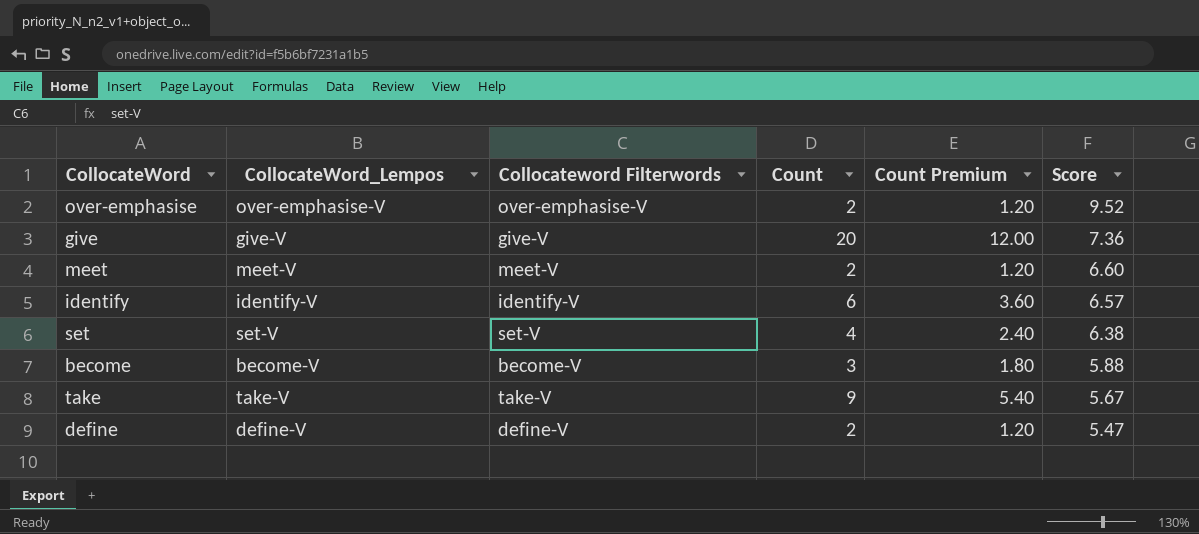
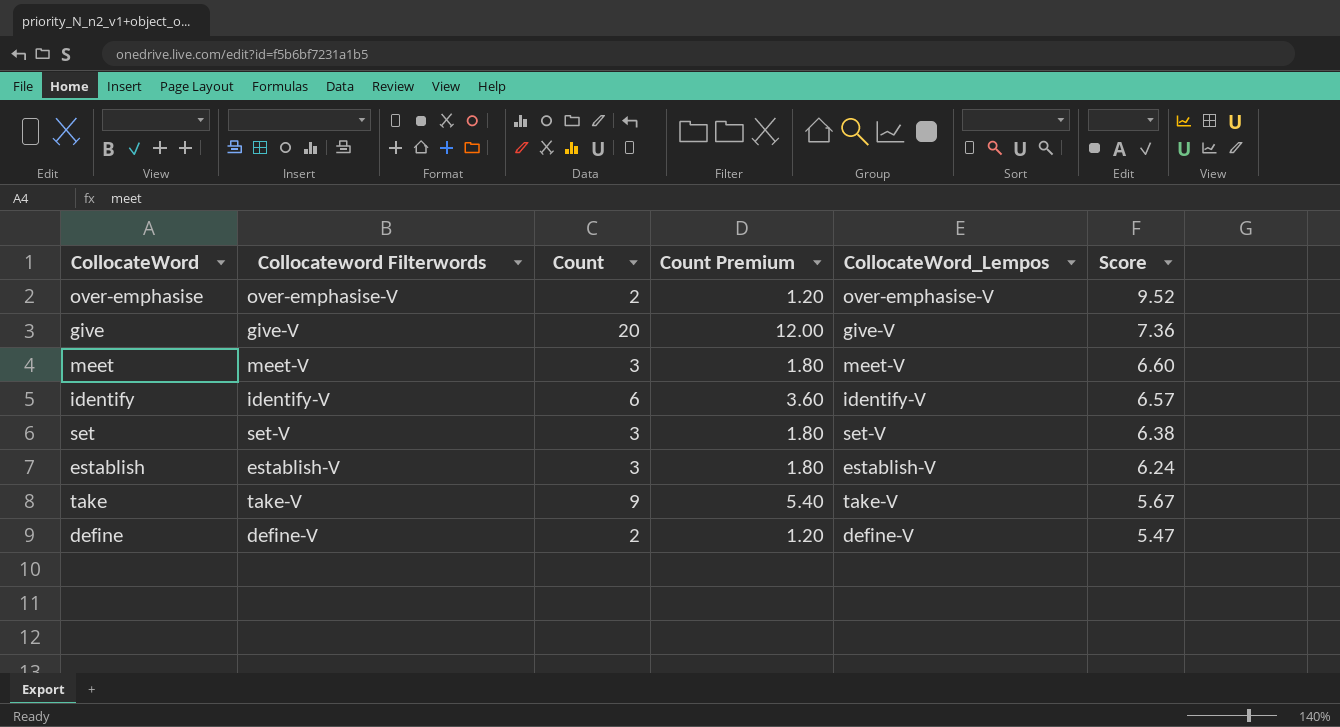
column CollocateWord_Lempos | position: 2 -> 5
row become: become-V | become-V | 3 | 1.80 | 5.88 -> none
meet | Count: 2 -> 3
meet | Count Premium: 1.20 -> 1.80
set | Count: 4 -> 3
set | Count Premium: 2.40 -> 1.80
row establish: none -> establish-V | 3 | 1.80 | establish-V | 6.24

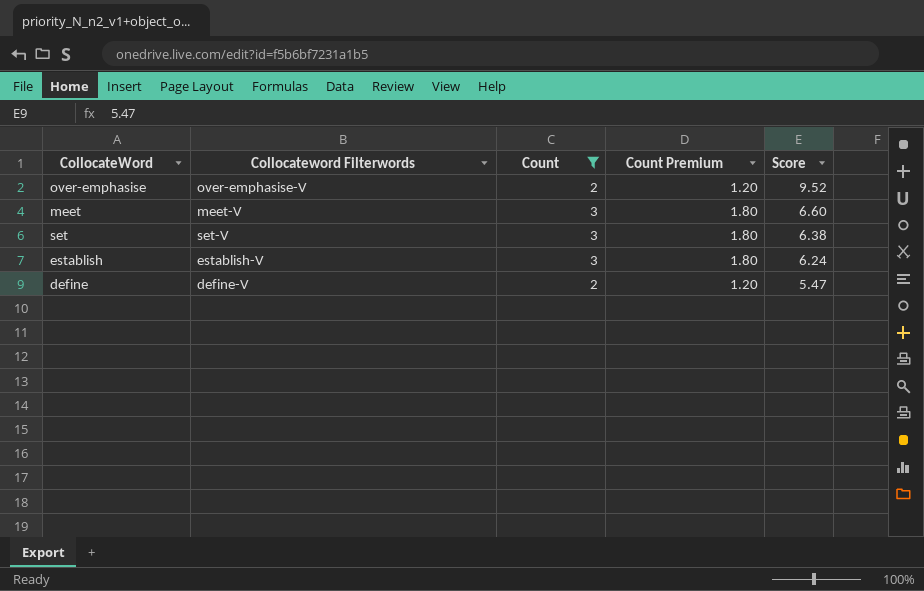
filter: none -> Count <= 3
column CollocateWord_Lempos | position: 5 -> none

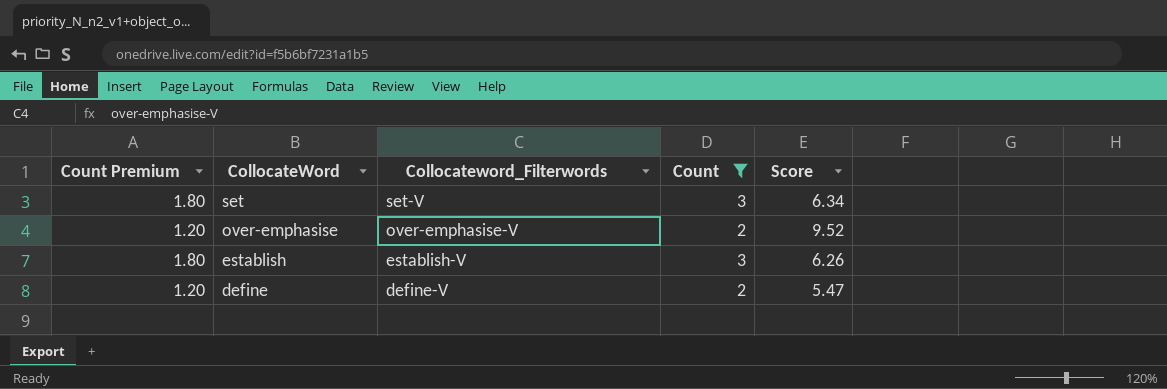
row order: Score descending -> CollocateWord descending
column Count Premium | position: 4 -> 1
column name: Collocateword Filterwords -> Collocateword_Filterwords
row meet: meet-V | 3 | 1.80 | 6.60 -> none
set | Score: 6.38 -> 6.34
establish | Score: 6.24 -> 6.26

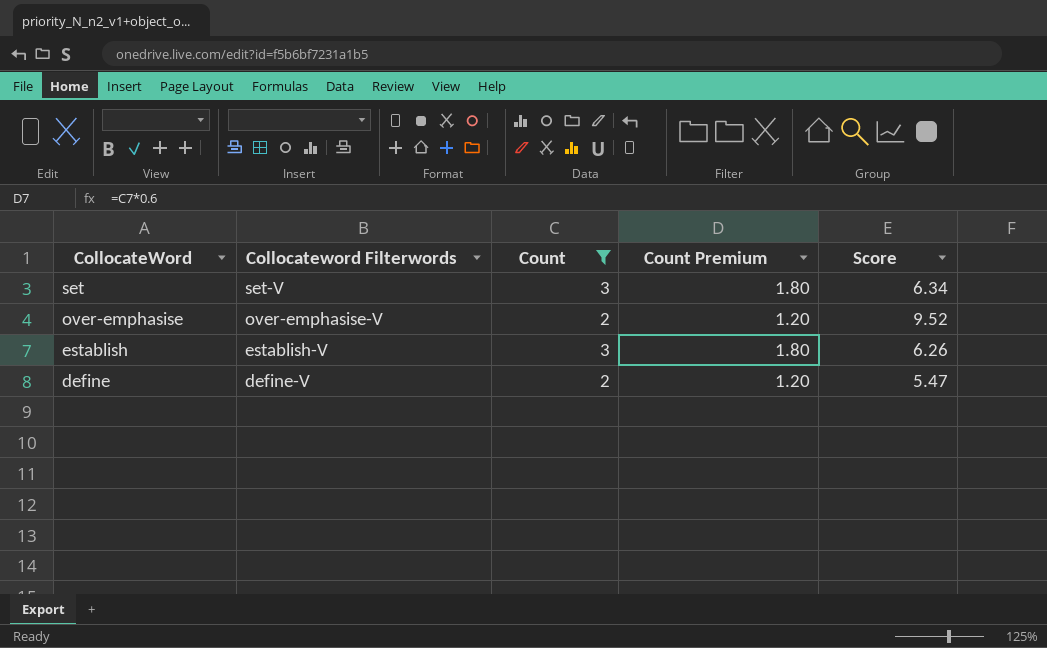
column name: Collocateword_Filterwords -> Collocateword Filterwords
column Count Premium | position: 1 -> 4

